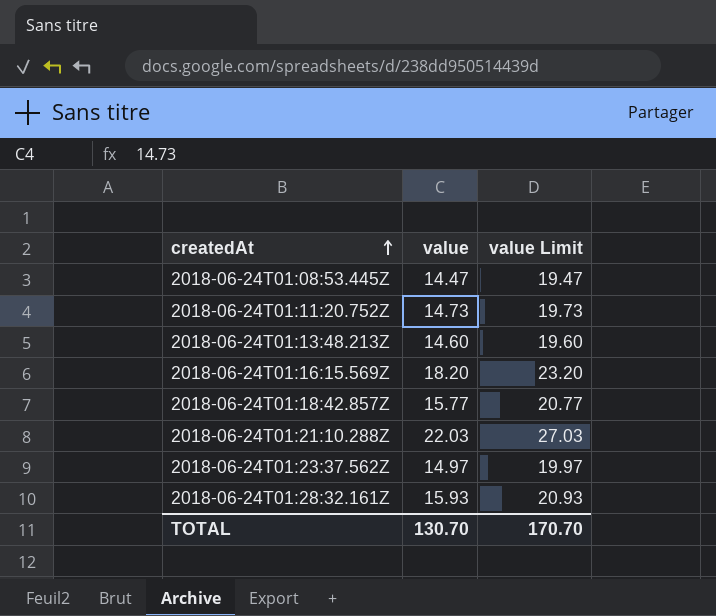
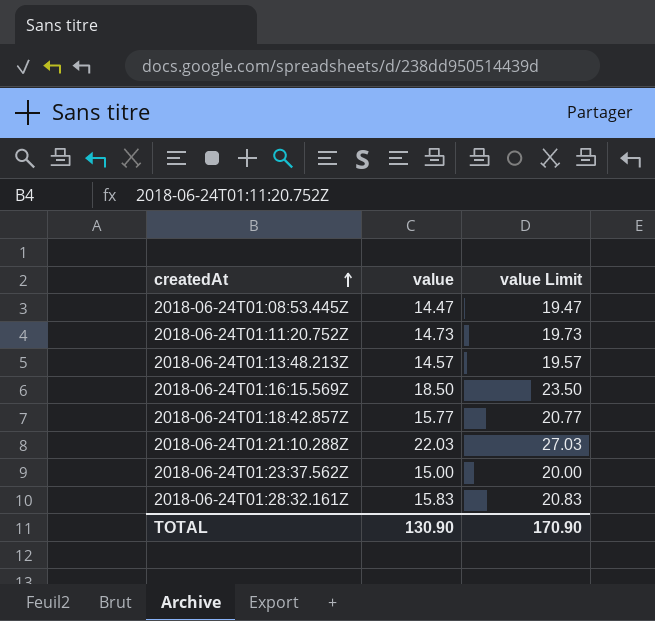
2018-06-24T01:13:48.213Z | value: 14.60 -> 14.57
2018-06-24T01:13:48.213Z | value Limit: 19.60 -> 19.57
2018-06-24T01:16:15.569Z | value: 18.20 -> 18.50
2018-06-24T01:16:15.569Z | value Limit: 23.20 -> 23.50
2018-06-24T01:23:37.562Z | value: 14.97 -> 15.00
2018-06-24T01:23:37.562Z | value Limit: 19.97 -> 20.00
2018-06-24T01:28:32.161Z | value: 15.93 -> 15.83
2018-06-24T01:28:32.161Z | value Limit: 20.93 -> 20.83
TOTAL | value: 130.70 -> 130.90
TOTAL | value Limit: 170.70 -> 170.90

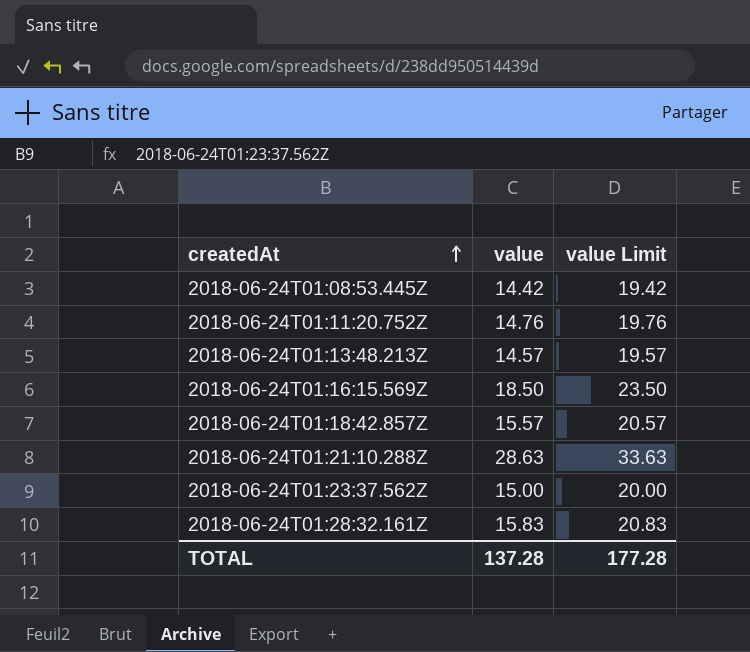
2018-06-24T01:08:53.445Z | value: 14.47 -> 14.42
2018-06-24T01:08:53.445Z | value Limit: 19.47 -> 19.42
2018-06-24T01:11:20.752Z | value: 14.73 -> 14.76
2018-06-24T01:11:20.752Z | value Limit: 19.73 -> 19.76
2018-06-24T01:18:42.857Z | value: 15.77 -> 15.57
2018-06-24T01:18:42.857Z | value Limit: 20.77 -> 20.57
2018-06-24T01:21:10.288Z | value: 22.03 -> 28.63
2018-06-24T01:21:10.288Z | value Limit: 27.03 -> 33.63
TOTAL | value: 130.90 -> 137.28
TOTAL | value Limit: 170.90 -> 177.28

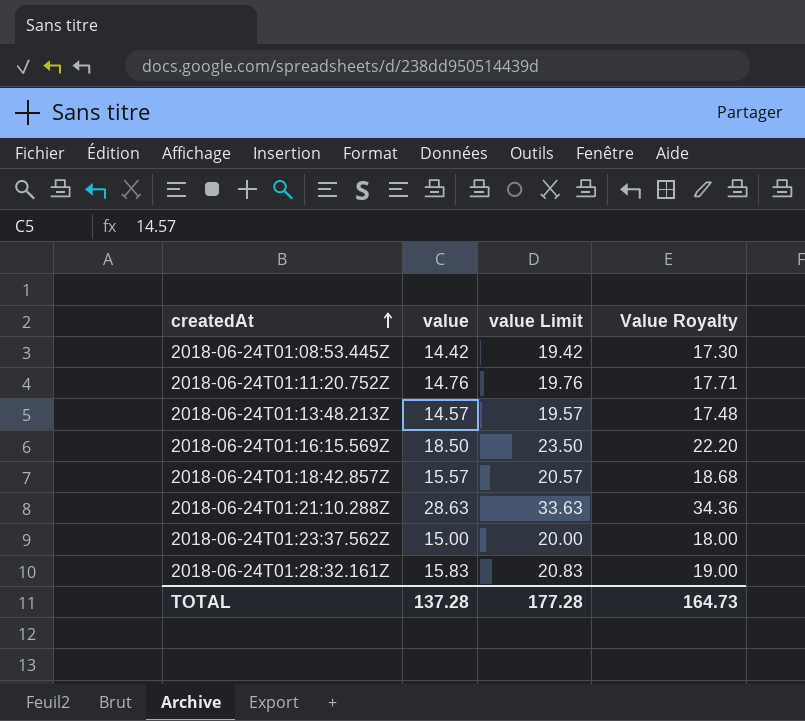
column Value Royalty | formula: none -> [value] * 1.2

